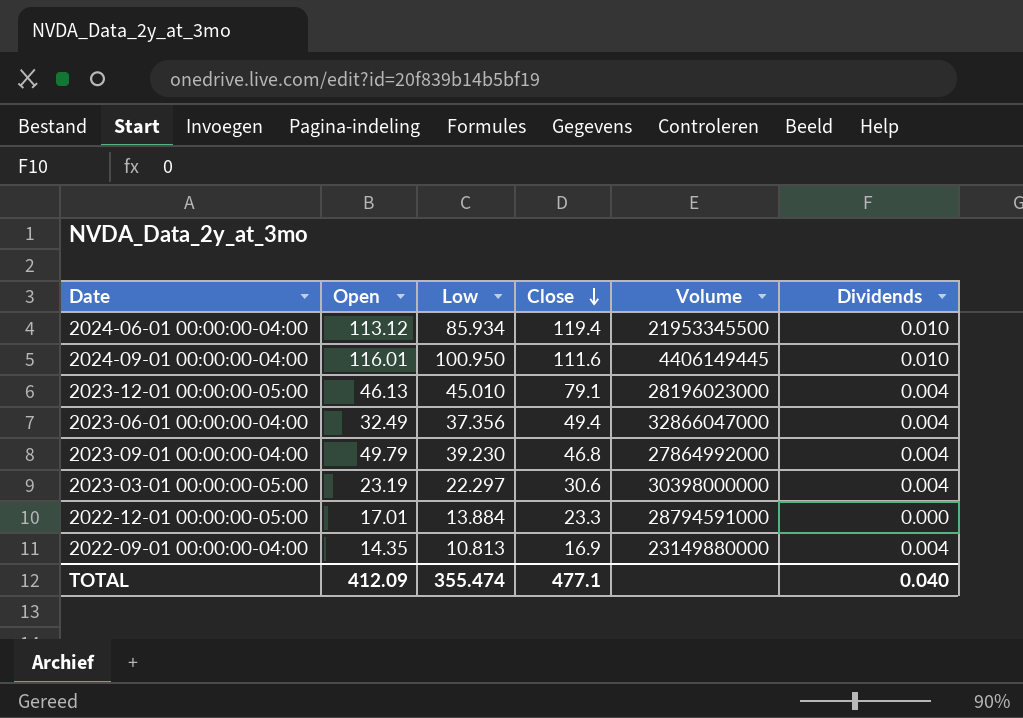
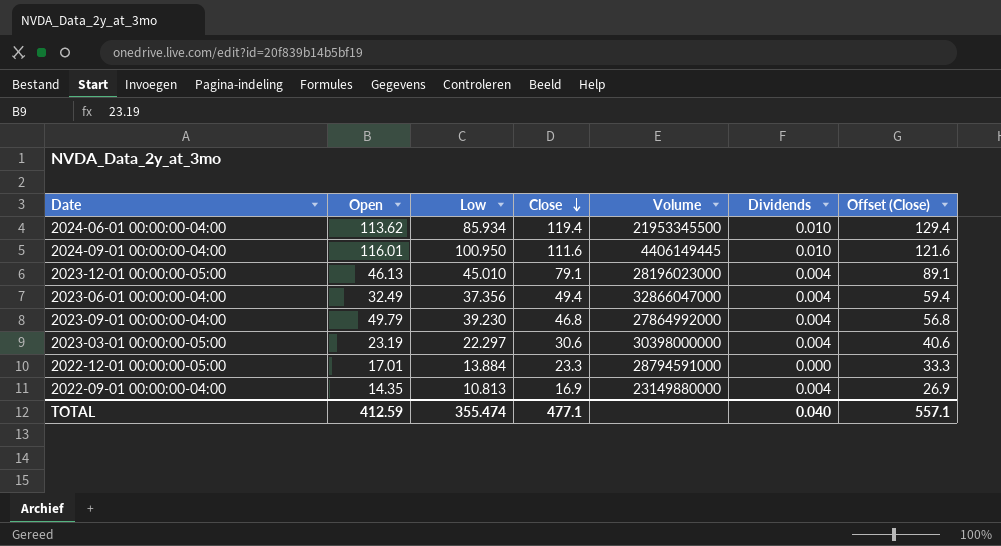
column Offset (Close) | formula: none -> [Close] + 10
2024-06-01 00:00:00-04:00 | Open: 113.12 -> 113.62
TOTAL | Open: 412.09 -> 412.59

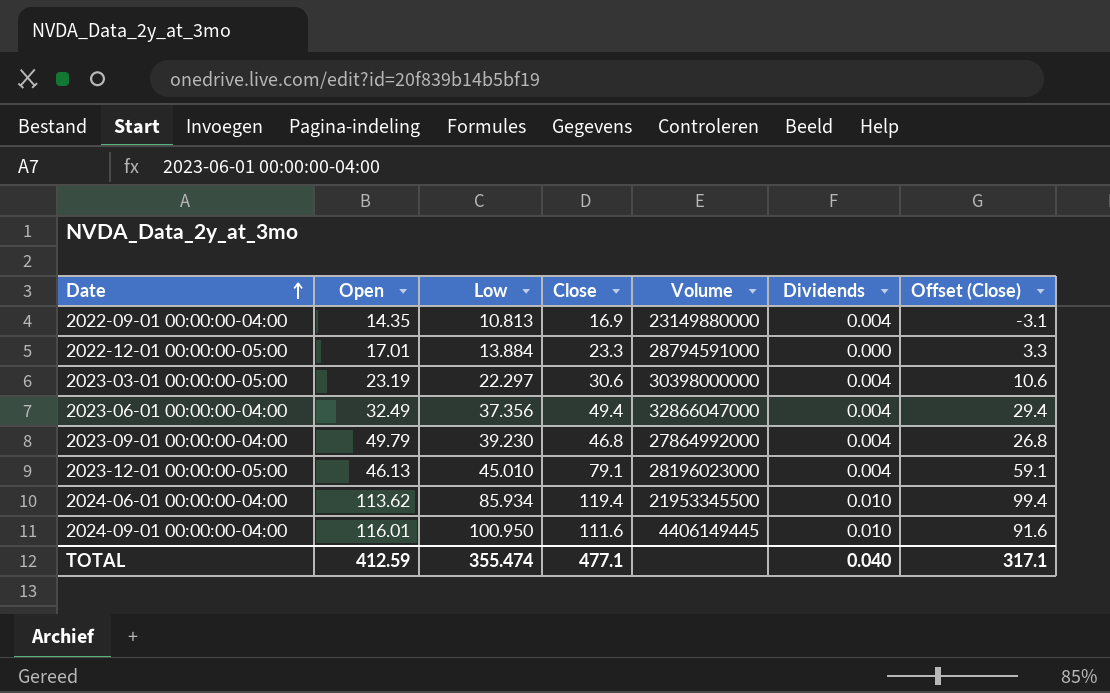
row order: Close descending -> Date ascending
column Offset (Close) | formula: [Close] + 10 -> [Close] - 20
TOTAL | Offset (Close): 557.1 -> 317.1

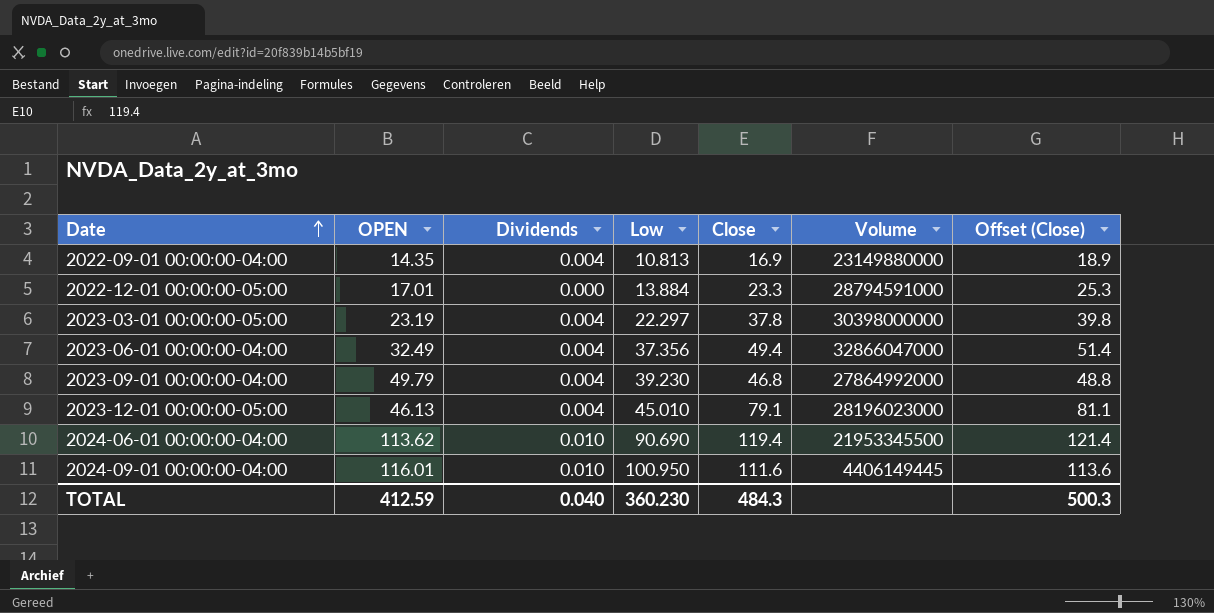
column name: Open -> OPEN
column Dividends | position: 6 -> 3
column Offset (Close) | formula: [Close] - 20 -> [Close] + 2
2023-03-01 00:00:00-05:00 | Close: 30.6 -> 37.8
2024-06-01 00:00:00-04:00 | Low: 85.934 -> 90.690
TOTAL | Low: 355.474 -> 360.230
TOTAL | Close: 477.1 -> 484.3
TOTAL | Offset (Close): 317.1 -> 500.3

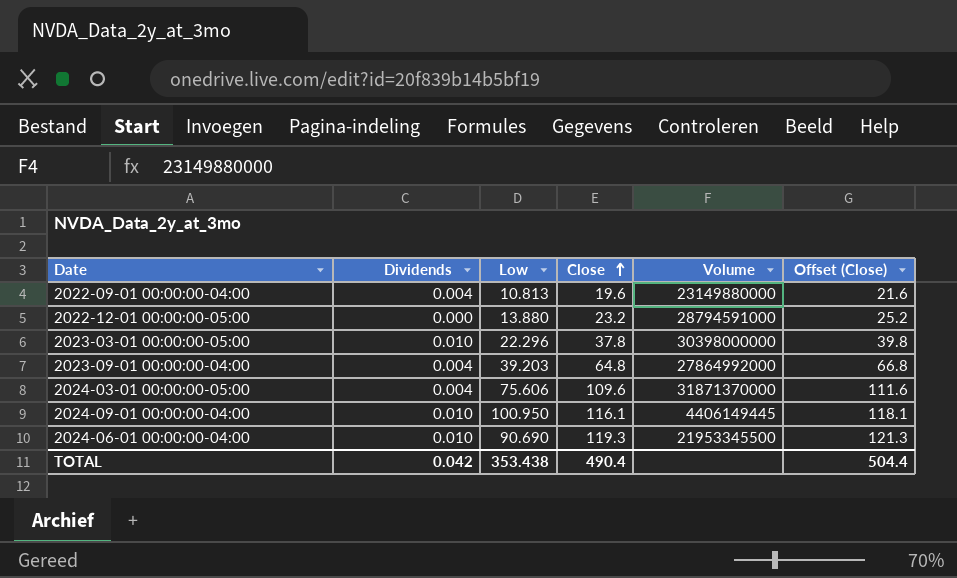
row order: Date ascending -> Close ascending
column OPEN | position: 2 -> none
row 2023-06-01 00:00:00-04:00: 32.49 | 0.004 | 37.356 | 49.4 | 32866047000 | 51.4 -> none
row 2023-12-01 00:00:00-05:00: 46.13 | 0.004 | 45.010 | 79.1 | 28196023000 | 81.1 -> none
2022-09-01 00:00:00-04:00 | Close: 16.9 -> 19.6
2022-09-01 00:00:00-04:00 | Offset (Close): 18.9 -> 21.6
2022-12-01 00:00:00-05:00 | Low: 13.884 -> 13.880
2022-12-01 00:00:00-05:00 | Close: 23.3 -> 23.2
2022-12-01 00:00:00-05:00 | Offset (Close): 25.3 -> 25.2
2023-03-01 00:00:00-05:00 | Dividends: 0.004 -> 0.010
2023-03-01 00:00:00-05:00 | Low: 22.297 -> 22.296
2023-09-01 00:00:00-04:00 | Low: 39.230 -> 39.203
2023-09-01 00:00:00-04:00 | Close: 46.8 -> 64.8
2023-09-01 00:00:00-04:00 | Offset (Close): 48.8 -> 66.8
row 2024-03-01 00:00:00-05:00: none -> 0.004 | 75.606 | 109.6 | 31871370000 | 111.6
2024-09-01 00:00:00-04:00 | Close: 111.6 -> 116.1
2024-09-01 00:00:00-04:00 | Offset (Close): 113.6 -> 118.1
2024-06-01 00:00:00-04:00 | Close: 119.4 -> 119.3
2024-06-01 00:00:00-04:00 | Offset (Close): 121.4 -> 121.3
TOTAL | Dividends: 0.040 -> 0.042
TOTAL | Low: 360.230 -> 353.438
TOTAL | Close: 484.3 -> 490.4
TOTAL | Offset (Close): 500.3 -> 504.4

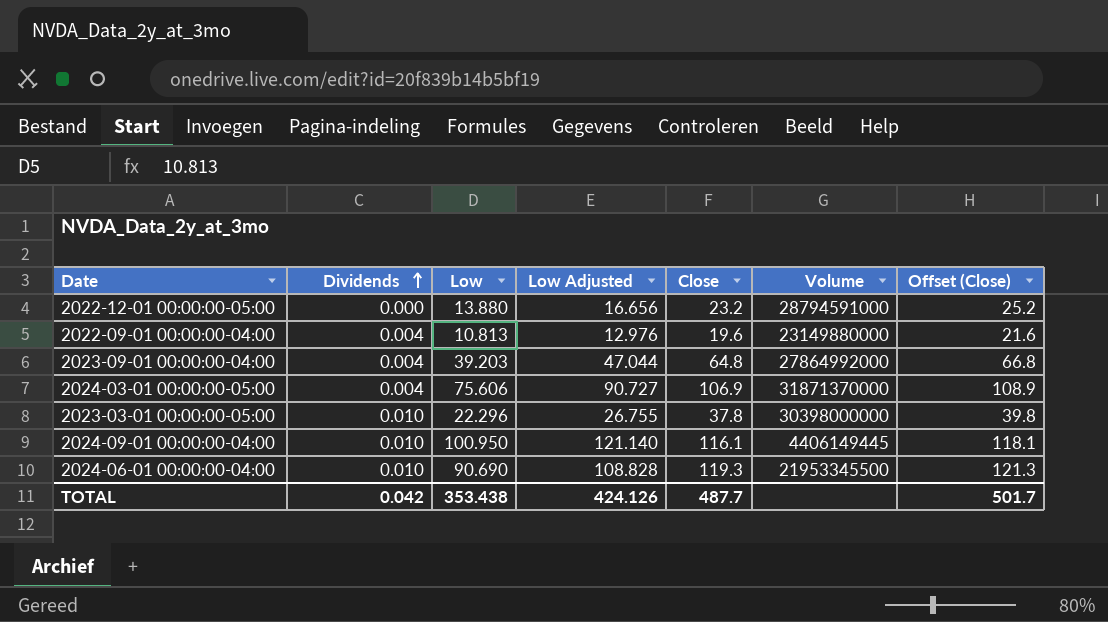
row order: Close ascending -> Dividends ascending
column Low Adjusted | formula: none -> [Low] * 1.2
2024-03-01 00:00:00-05:00 | Close: 109.6 -> 106.9
2024-03-01 00:00:00-05:00 | Offset (Close): 111.6 -> 108.9
TOTAL | Close: 490.4 -> 487.7
TOTAL | Offset (Close): 504.4 -> 501.7

